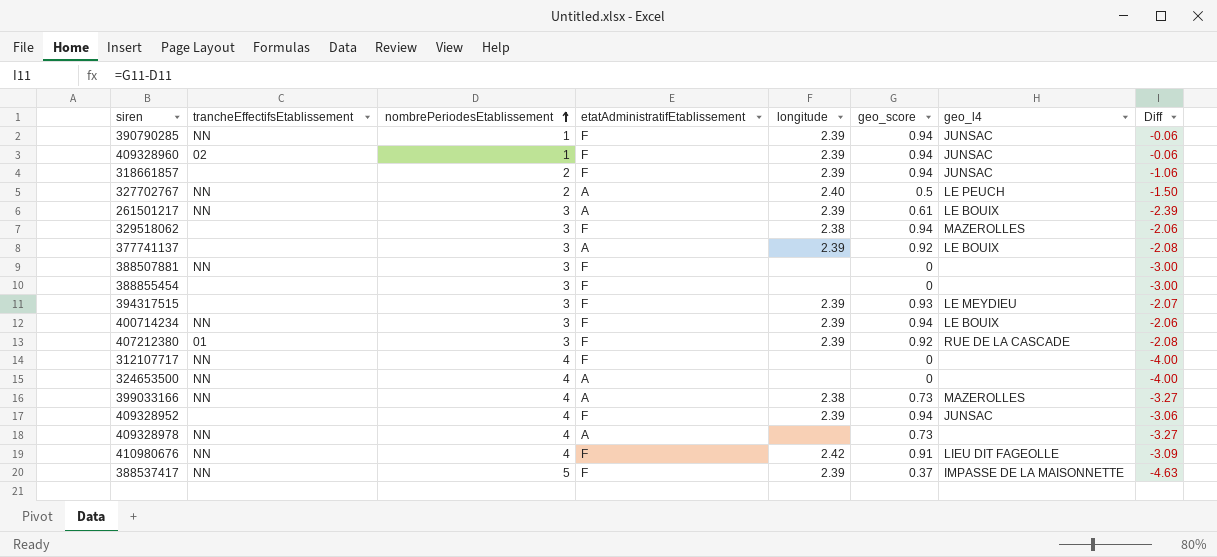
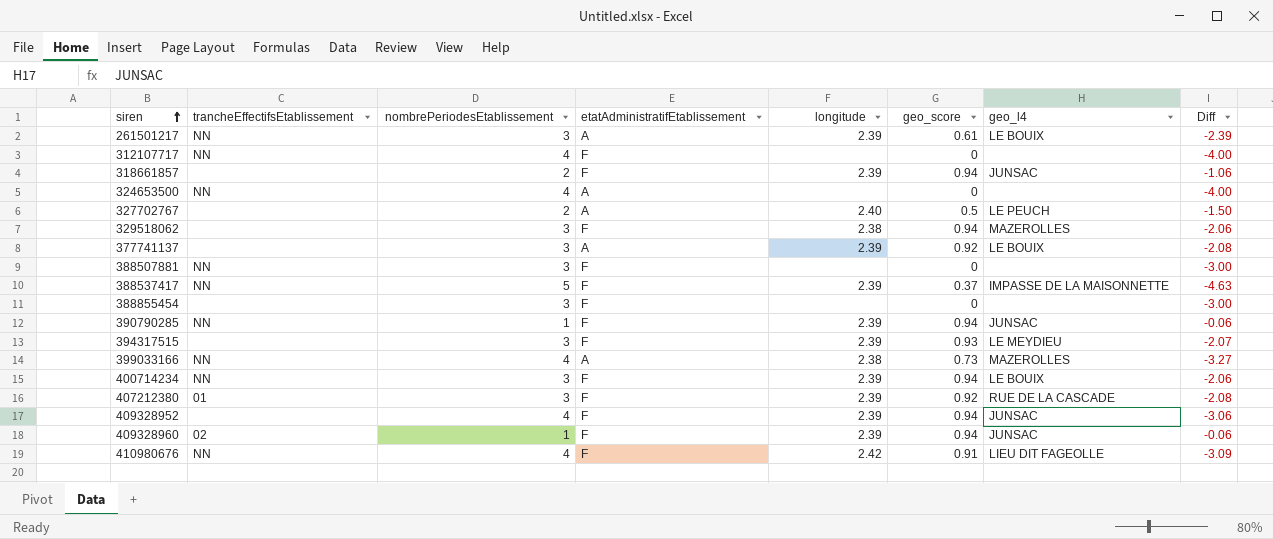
row order: nombrePeriodesEtablissement ascending -> siren ascending
row 409328978: NN | 4 | A | none | 0.73 | none | -3.27 -> none
327702767 | trancheEffectifsEtablissement: NN -> none

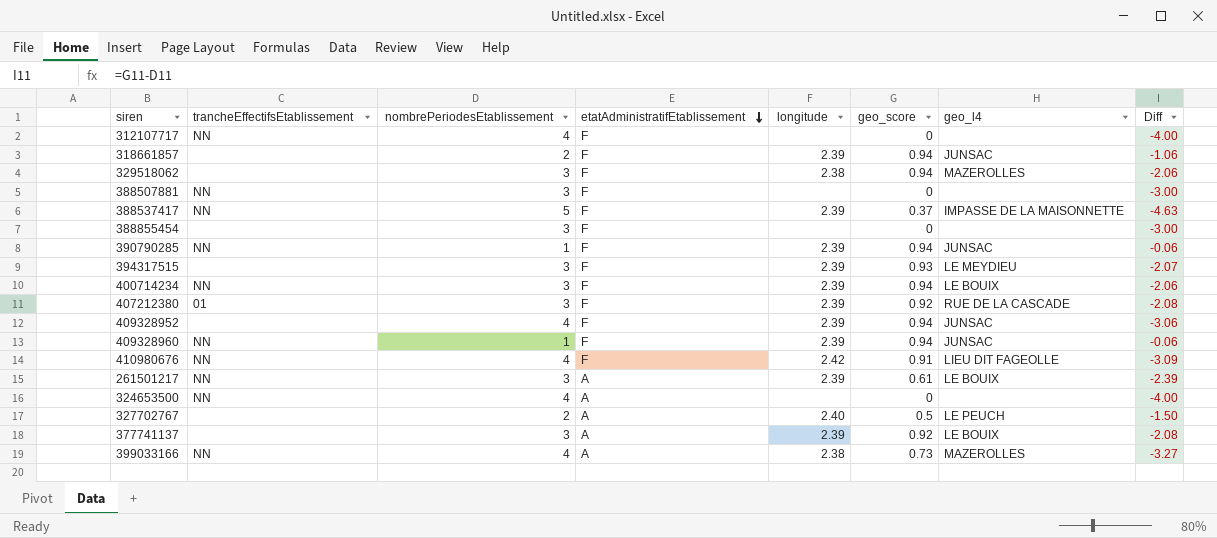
row order: siren ascending -> etatAdministratifEtablissement descending
409328960 | trancheEffectifsEtablissement: 02 -> NN

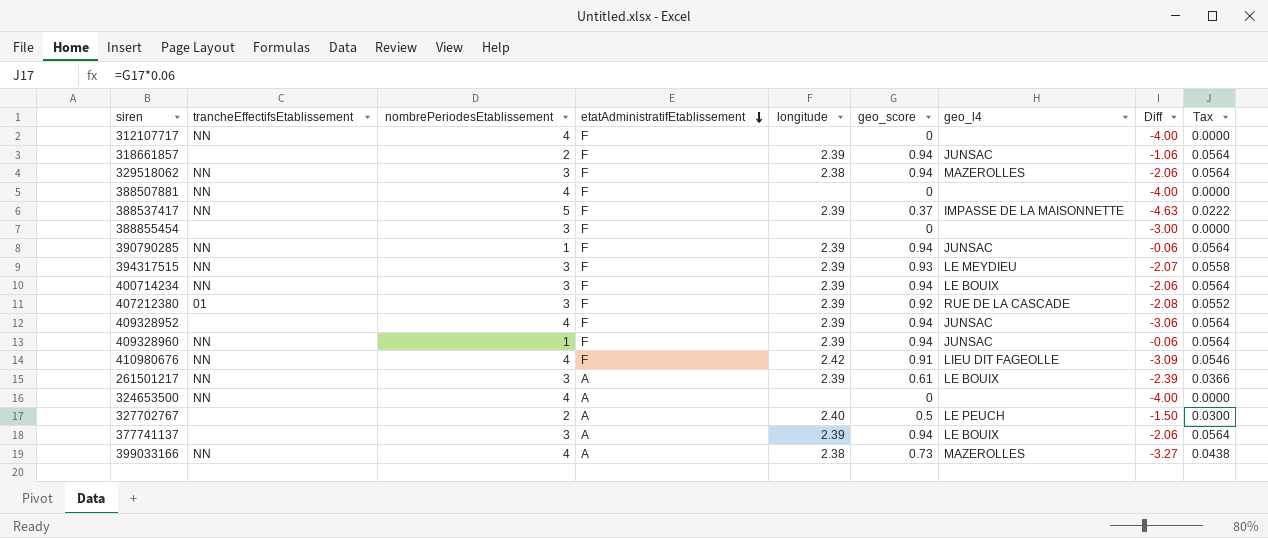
column Tax | formula: none -> [geo_score] * 0.06
329518062 | trancheEffectifsEtablissement: none -> NN
388507881 | nombrePeriodesEtablissement: 3 -> 4
388507881 | Diff: -3.00 -> -4.00
394317515 | trancheEffectifsEtablissement: none -> NN
377741137 | geo_score: 0.92 -> 0.94
377741137 | Diff: -2.08 -> -2.06

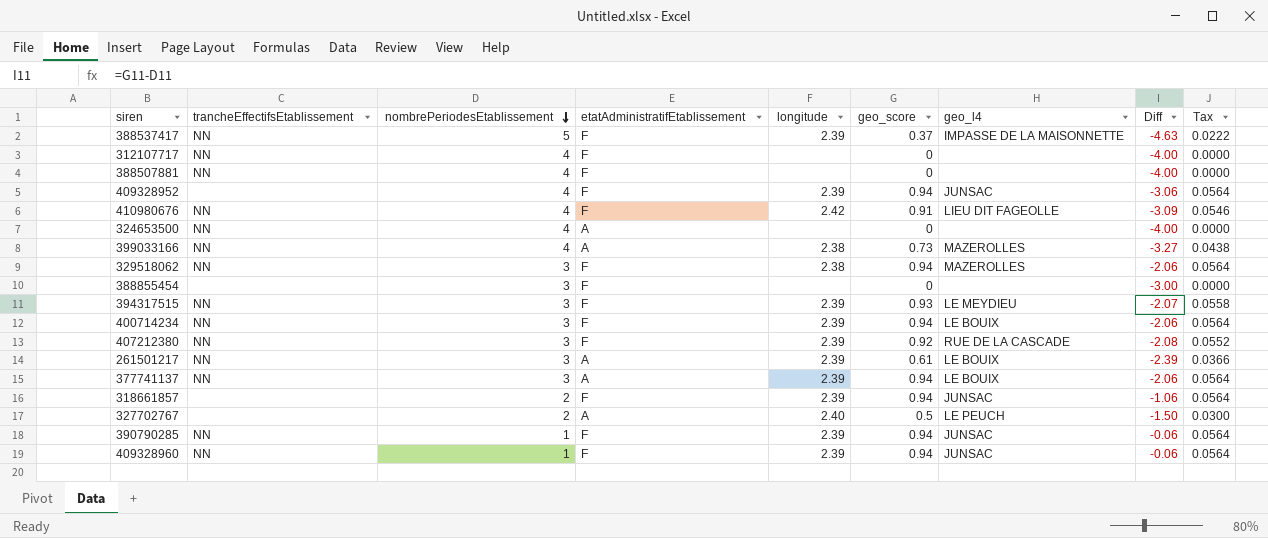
row order: etatAdministratifEtablissement descending -> nombrePeriodesEtablissement descending
407212380 | trancheEffectifsEtablissement: 01 -> NN
377741137 | trancheEffectifsEtablissement: none -> NN

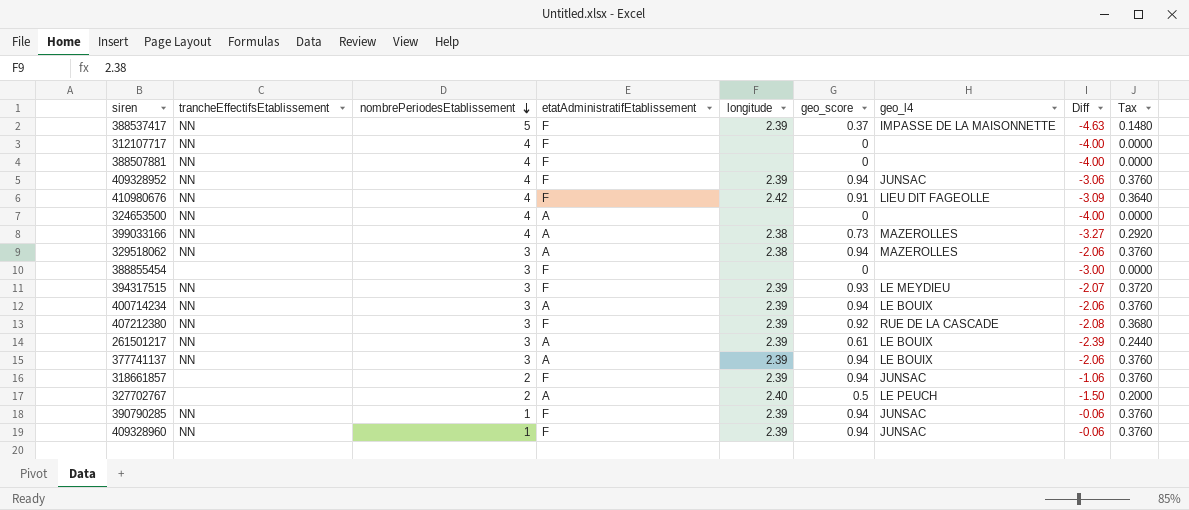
column Tax | formula: [geo_score] * 0.06 -> [geo_score] * 0.4
409328952 | trancheEffectifsEtablissement: none -> NN
329518062 | etatAdministratifEtablissement: F -> A
400714234 | etatAdministratifEtablissement: F -> A

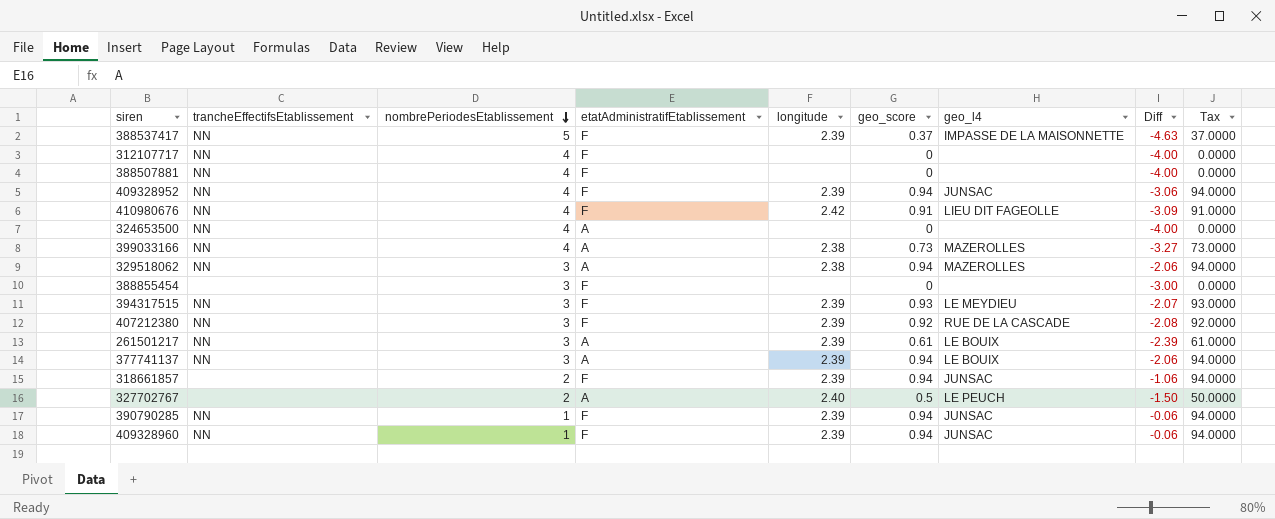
column Tax | formula: [geo_score] * 0.4 -> [geo_score] * 100
row 400714234: NN | 3 | A | 2.39 | 0.94 | LE BOUIX | -2.06 | 0.3760 -> none

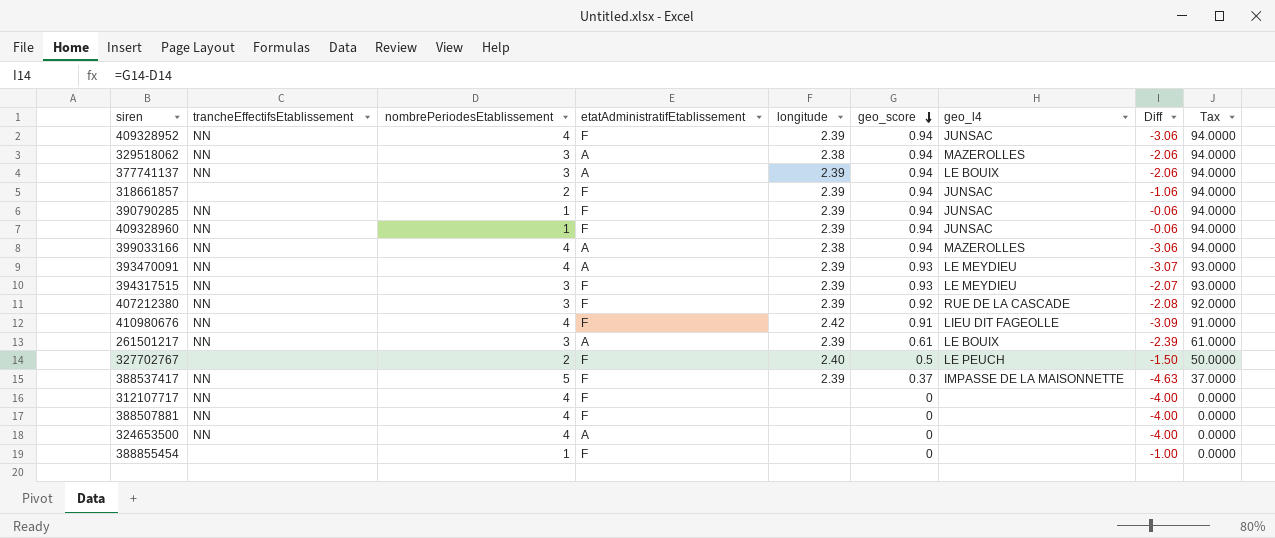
row order: nombrePeriodesEtablissement descending -> geo_score descending
399033166 | geo_score: 0.73 -> 0.94
399033166 | Diff: -3.27 -> -3.06
399033166 | Tax: 73.0000 -> 94.0000
row 393470091: none -> NN | 4 | A | 2.39 | 0.93 | LE MEYDIEU | -3.07 | 93.0000
327702767 | etatAdministratifEtablissement: A -> F
388855454 | nombrePeriodesEtablissement: 3 -> 1
388855454 | Diff: -3.00 -> -1.00

